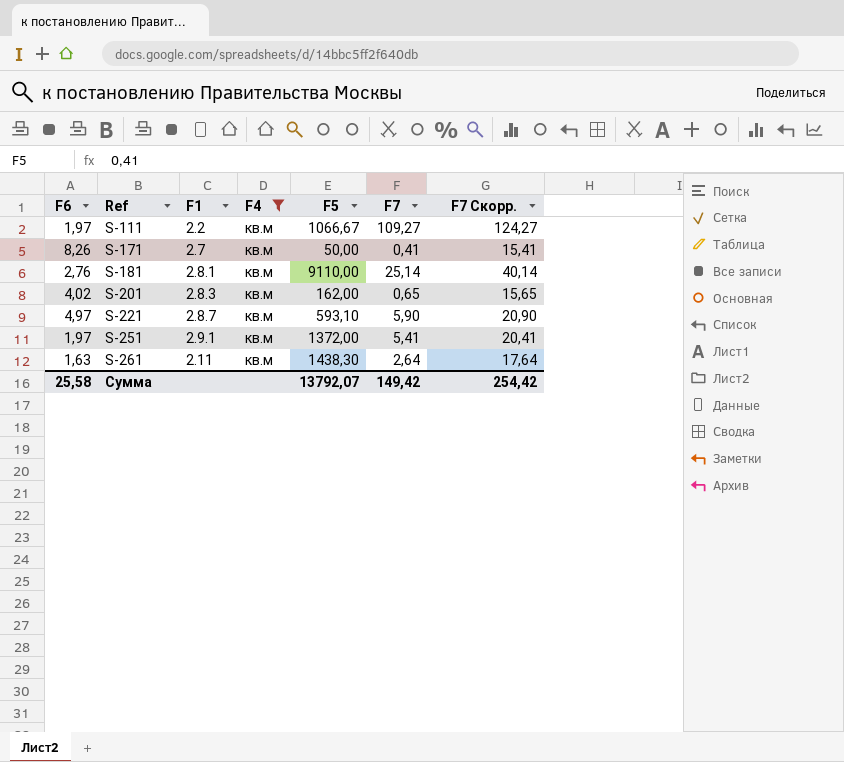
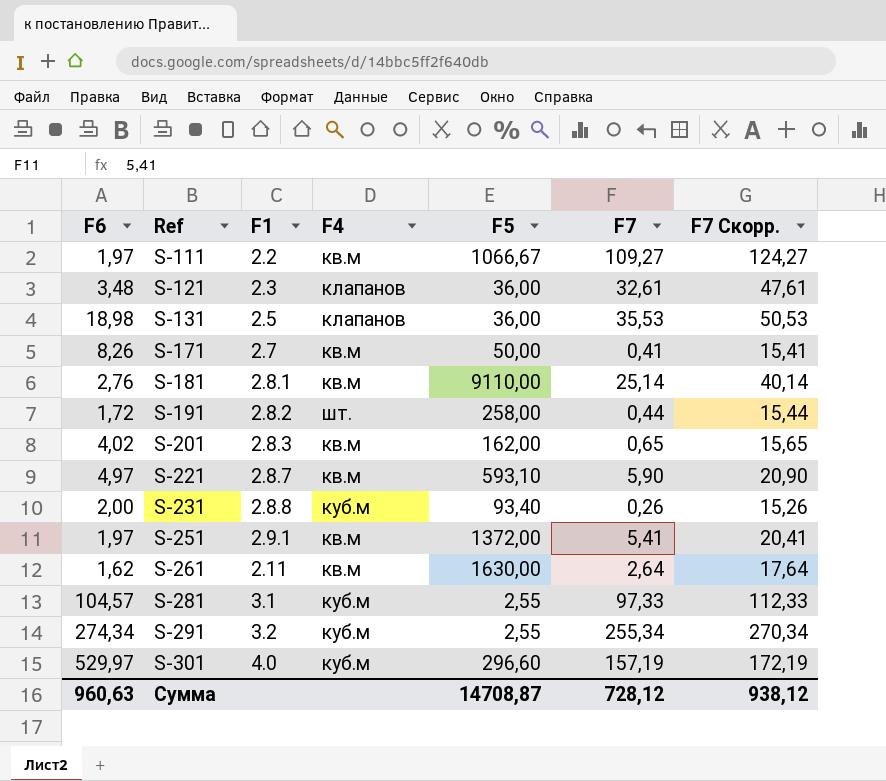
filter: F4 = кв.м -> none
S-261 | F6: 1,63 -> 1,62
S-261 | F5: 1438,30 -> 1630,00
Сумма | F6: 25,58 -> 960,63
Сумма | F5: 13792,07 -> 14708,87
Сумма | F7: 149,42 -> 728,12
Сумма | F7 Скорр.: 254,42 -> 938,12

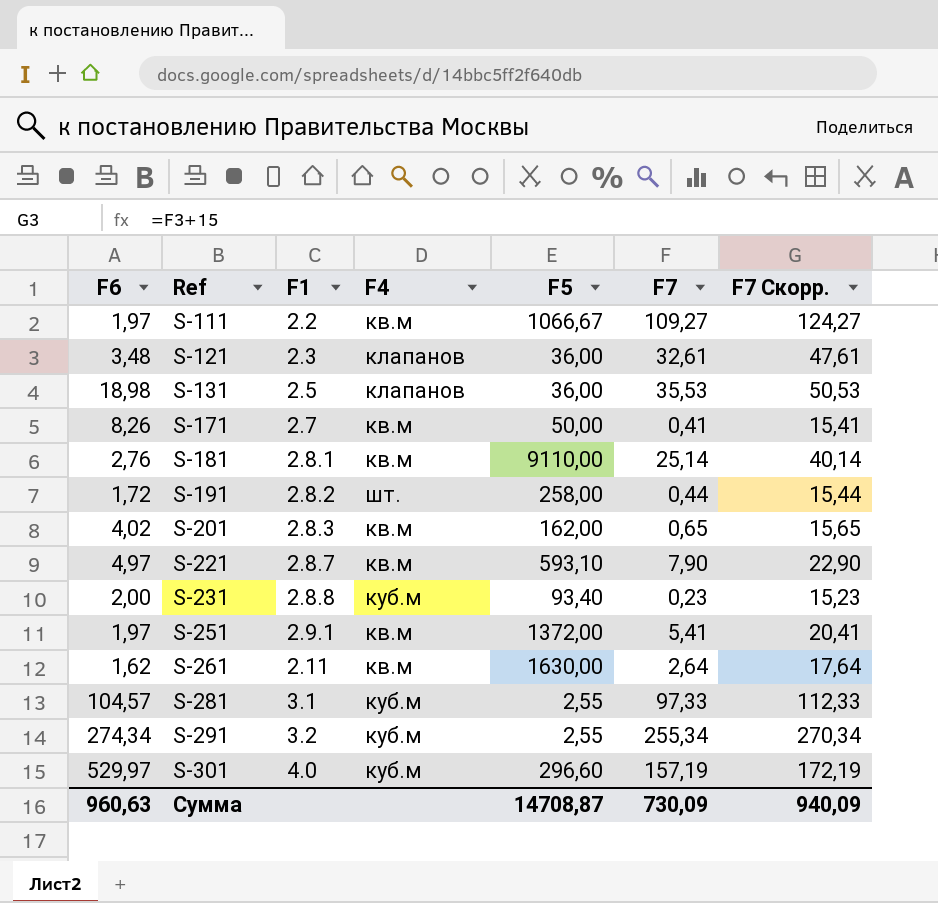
S-221 | F7: 5,90 -> 7,90
S-221 | F7 Скорр.: 20,90 -> 22,90
S-231 | F7: 0,26 -> 0,23
S-231 | F7 Скорр.: 15,26 -> 15,23
Сумма | F7: 728,12 -> 730,09
Сумма | F7 Скорр.: 938,12 -> 940,09

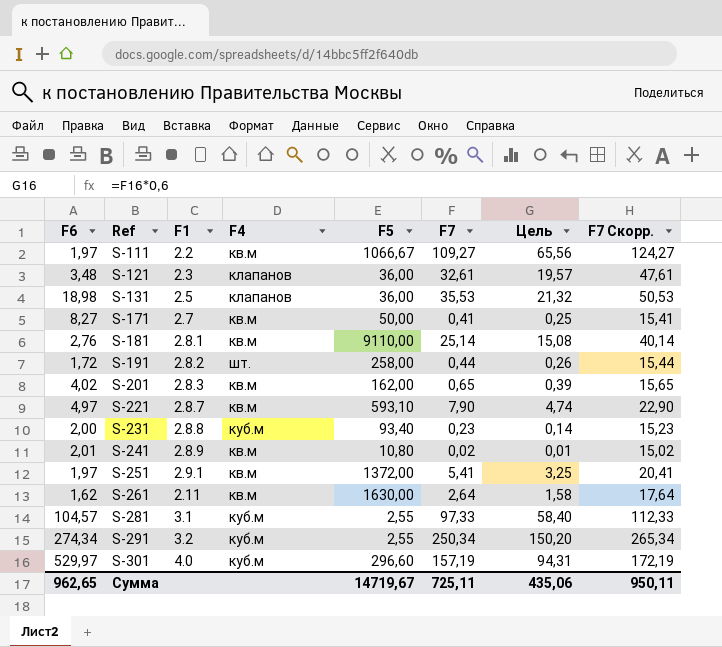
column Цель | formula: none -> [F7] * 0,6
S-171 | F6: 8,26 -> 8,27
row S-241: none -> 2,01 | 2.8.9 | кв.м | 10,80 | 0,02 | 0,01 | 15,02
S-291 | F7: 255,34 -> 250,34
S-291 | F7 Скорр.: 270,34 -> 265,34
Сумма | F6: 960,63 -> 962,65
Сумма | F5: 14708,87 -> 14719,67
Сумма | F7: 730,09 -> 725,11
Сумма | F7 Скорр.: 940,09 -> 950,11

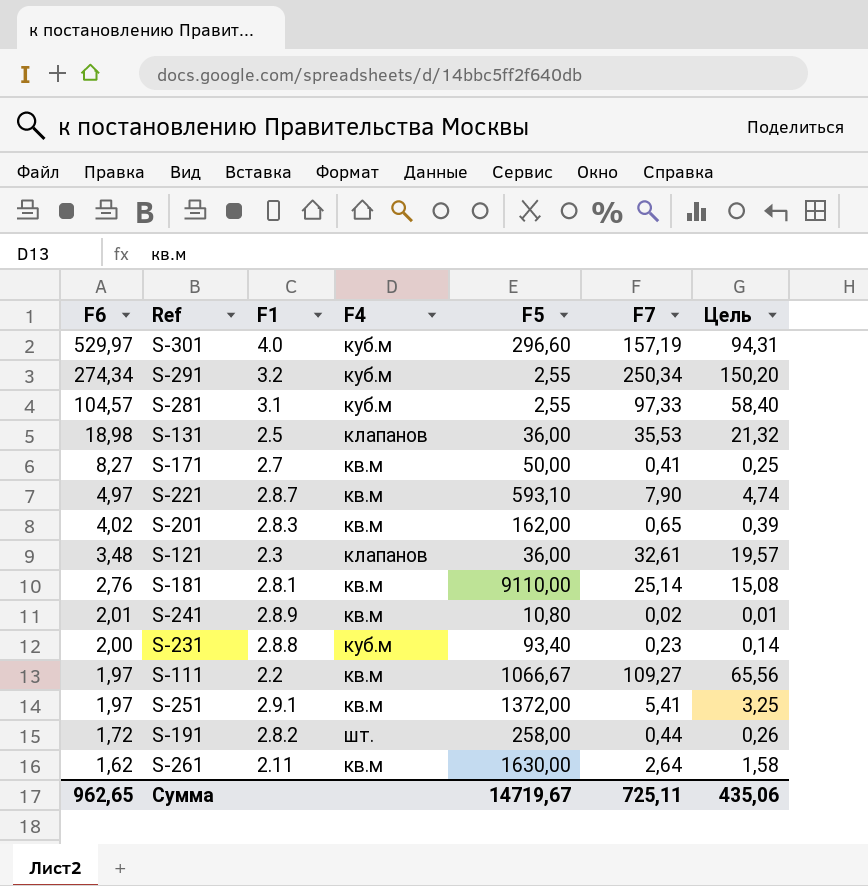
row order: Ref ascending -> F6 descending
column F7 Скорр. | formula: [F7] + 15 -> none

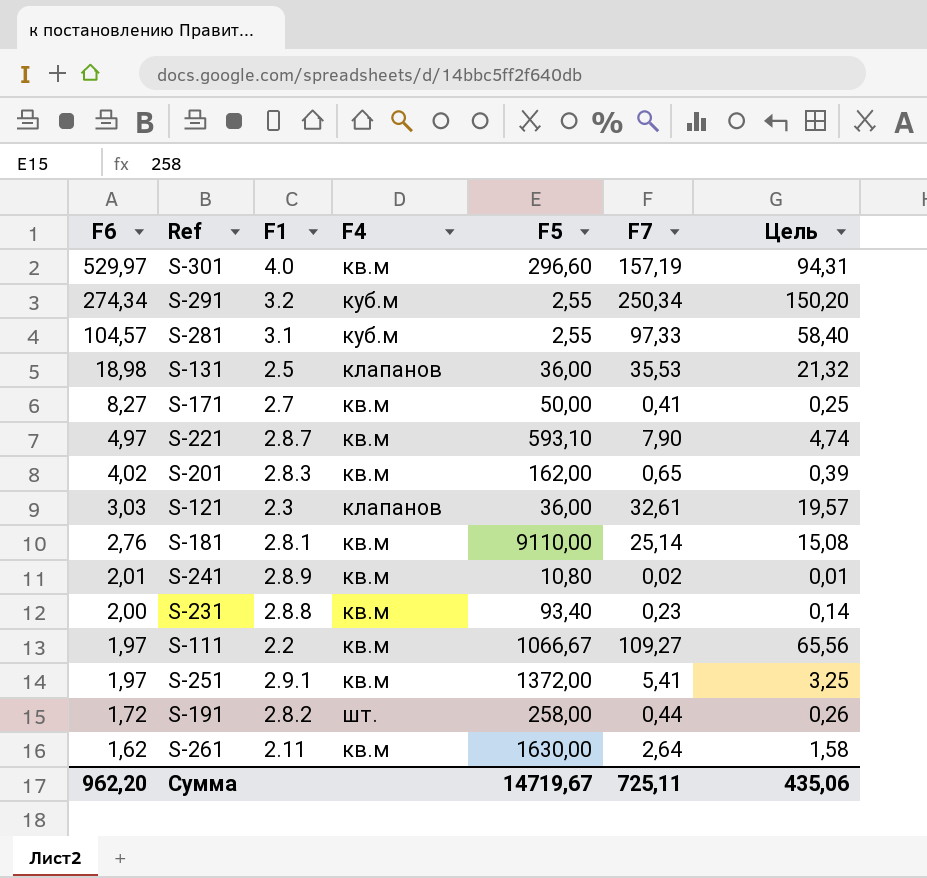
S-301 | F4: куб.м -> кв.м
S-121 | F6: 3,48 -> 3,03
S-231 | F4: куб.м -> кв.м
Сумма | F6: 962,65 -> 962,20

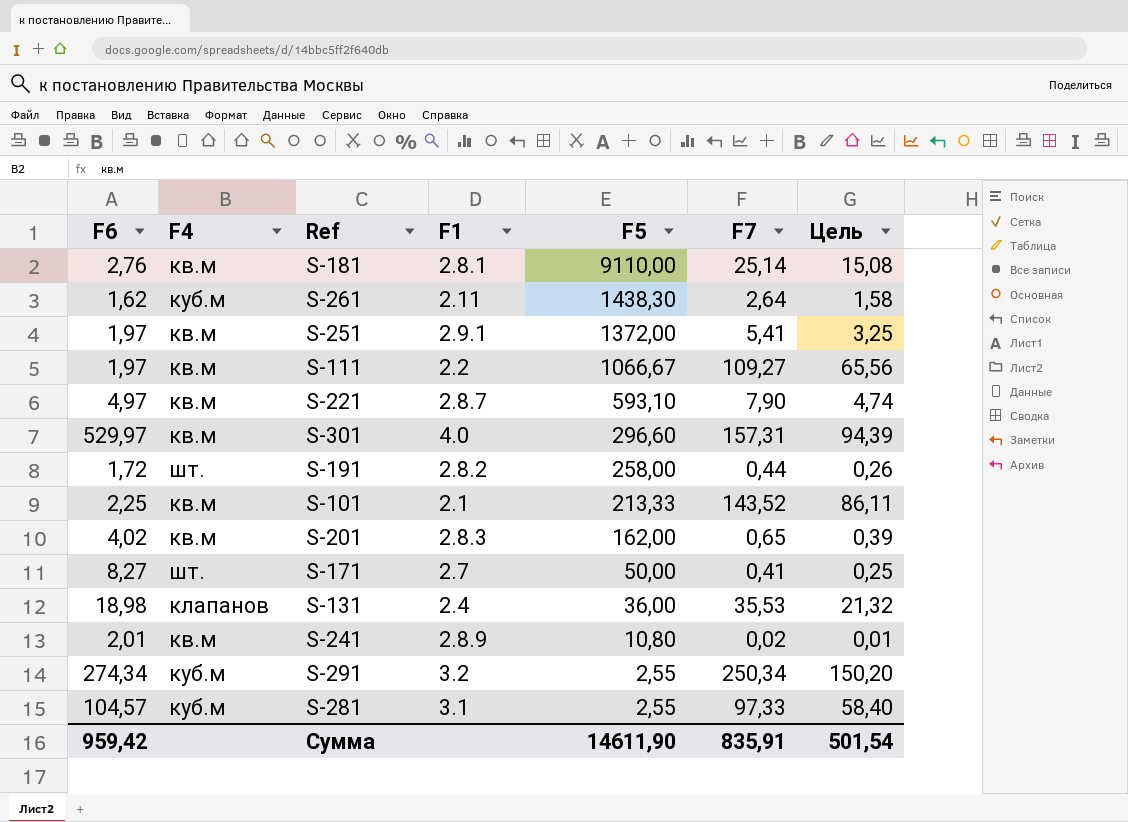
row order: F6 descending -> F5 descending
column F4 | position: 4 -> 2
row S-121: 3,03 | 2.3 | клапанов | 36,00 | 32,61 | 19,57 -> none
row S-231: 2,00 | 2.8.8 | кв.м | 93,40 | 0,23 | 0,14 -> none
S-261 | F4: кв.м -> куб.м
S-261 | F5: 1630,00 -> 1438,30
S-301 | F7: 157,19 -> 157,31
S-301 | Цель: 94,31 -> 94,39
row S-101: none -> 2,25 | кв.м | 2.1 | 213,33 | 143,52 | 86,11
S-171 | F4: кв.м -> шт.
S-131 | F1: 2.5 -> 2.4
Сумма | F6: 962,20 -> 959,42
Сумма | F5: 14719,67 -> 14611,90
Сумма | F7: 725,11 -> 835,91
Сумма | Цель: 435,06 -> 501,54

